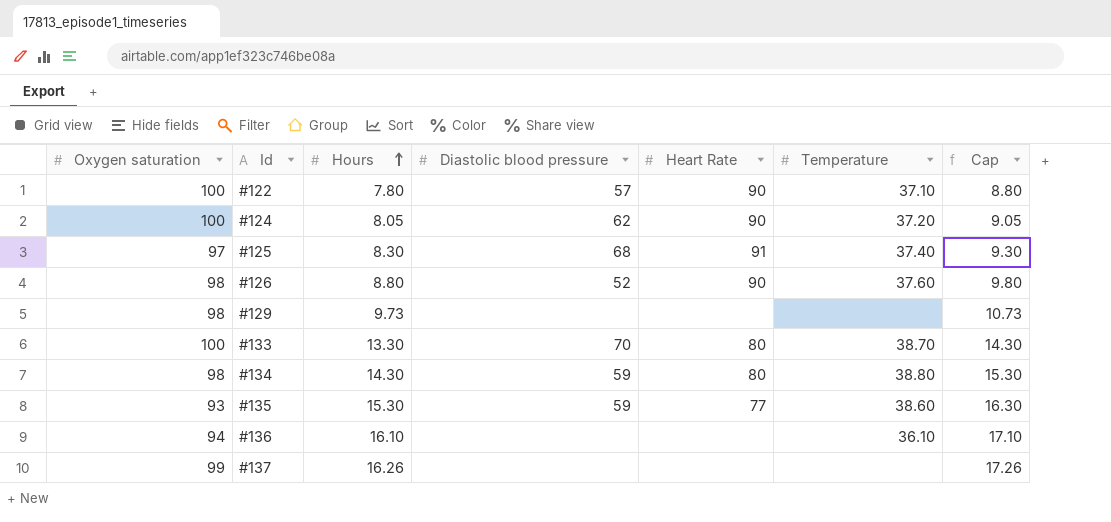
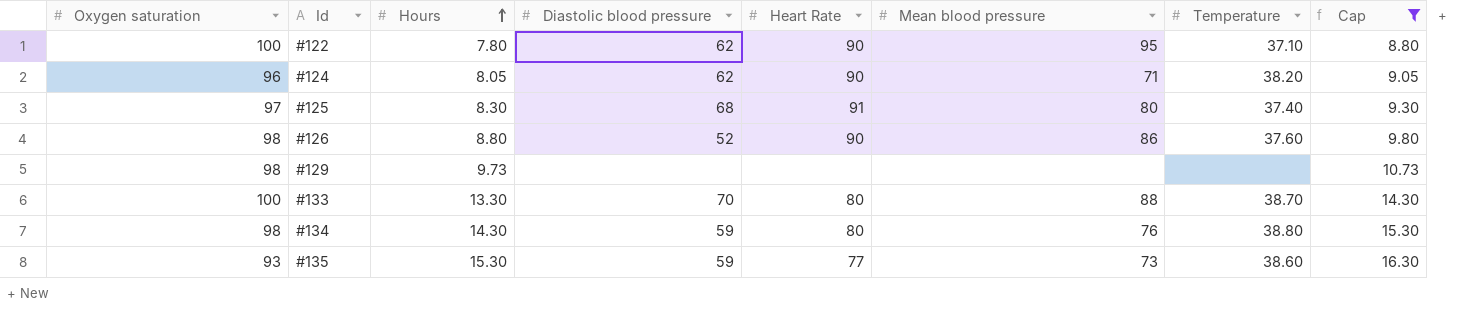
filter: none -> Cap <= 16.30
column Mean blood pressure | position: none -> 6
#122 | Diastolic blood pressure: 57 -> 62
#124 | Oxygen saturation: 100 -> 96
#124 | Temperature: 37.20 -> 38.20

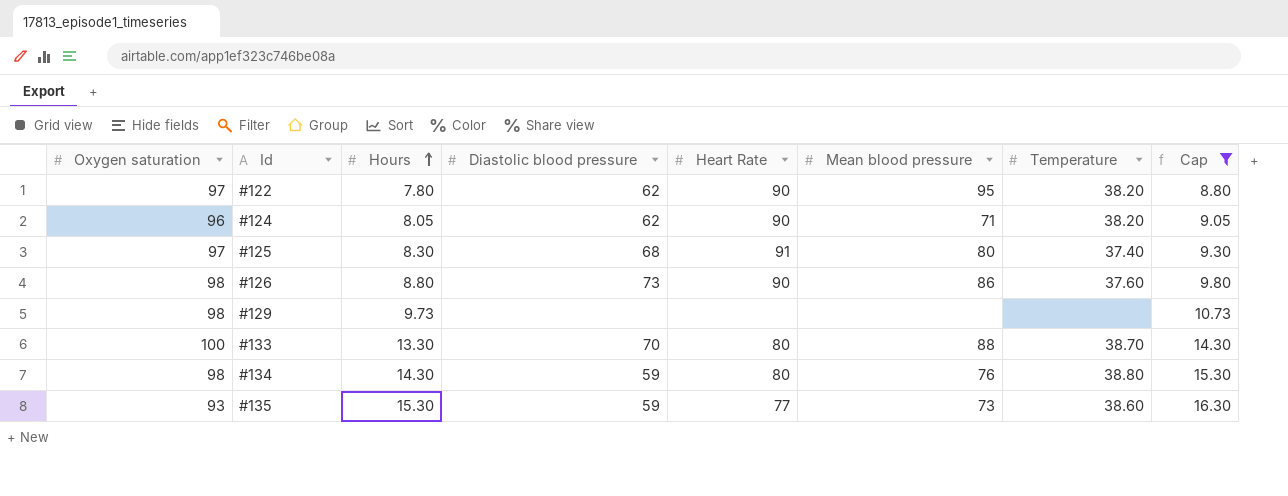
#122 | Oxygen saturation: 100 -> 97
#122 | Temperature: 37.10 -> 38.20
#126 | Diastolic blood pressure: 52 -> 73

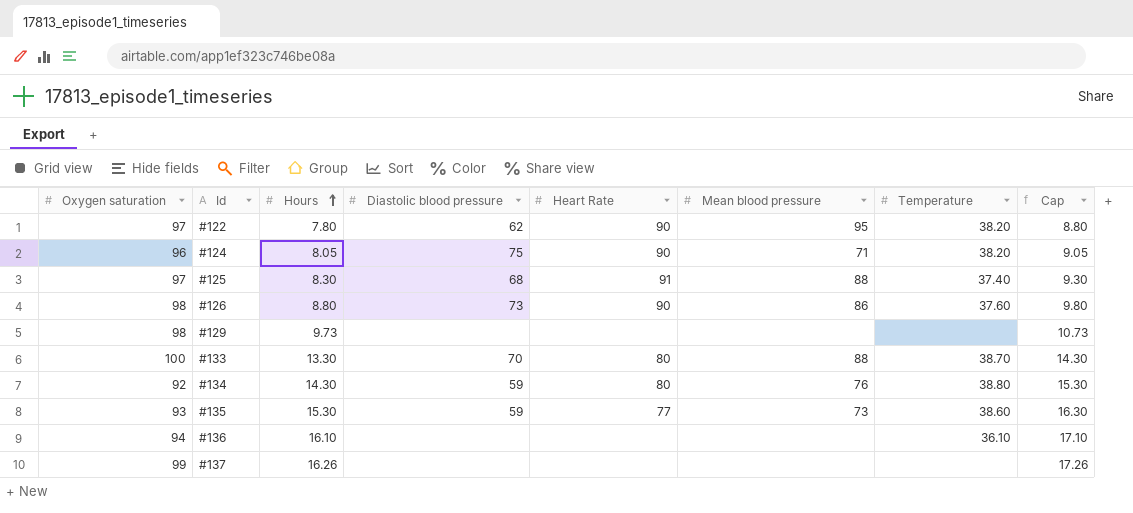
filter: Cap <= 16.30 -> none
#124 | Diastolic blood pressure: 62 -> 75
#125 | Mean blood pressure: 80 -> 88
#134 | Oxygen saturation: 98 -> 92

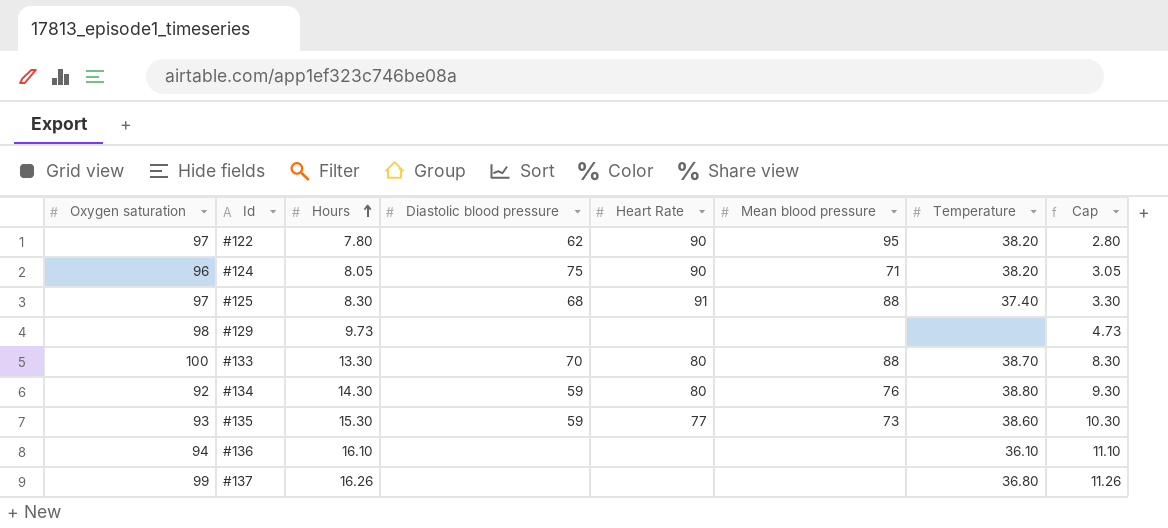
column Cap | formula: [Hours] + 1 -> [Hours] - 5
row #126: 98 | 8.80 | 73 | 90 | 86 | 37.60 | 9.80 -> none
#137 | Temperature: none -> 36.80

